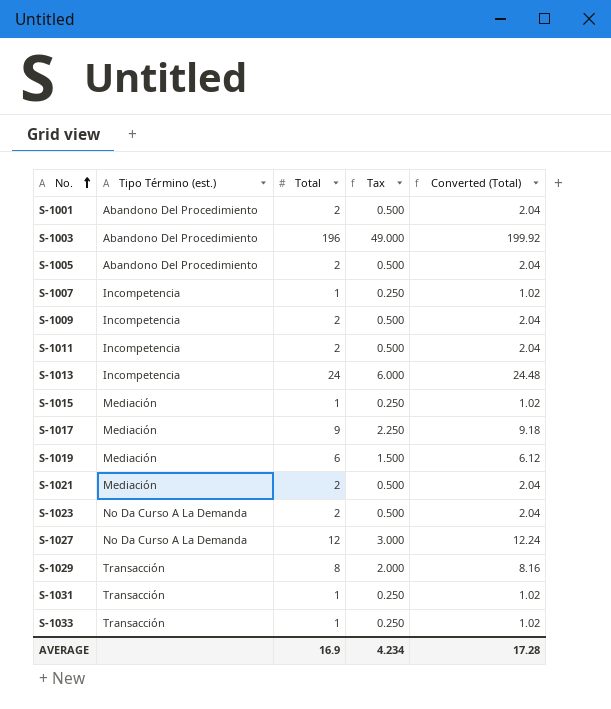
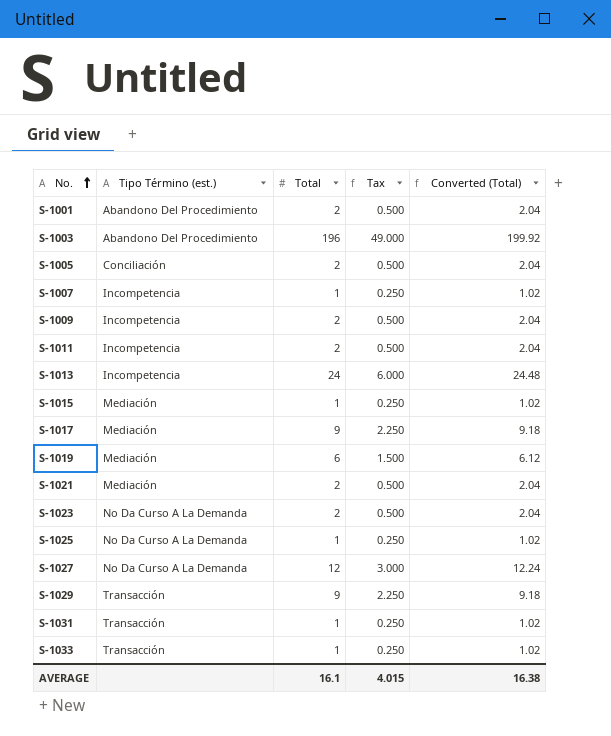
S-1005 | Tipo Término (est.): Abandono Del Procedimiento -> Conciliación
row S-1025: none -> No Da Curso A La Demanda | 1 | 0.250 | 1.02
S-1029 | Total: 8 -> 9
S-1029 | Tax: 2.000 -> 2.250
S-1029 | Converted (Total): 8.16 -> 9.18
AVERAGE | Total: 16.9 -> 16.1
AVERAGE | Tax: 4.234 -> 4.015
AVERAGE | Converted (Total): 17.28 -> 16.38

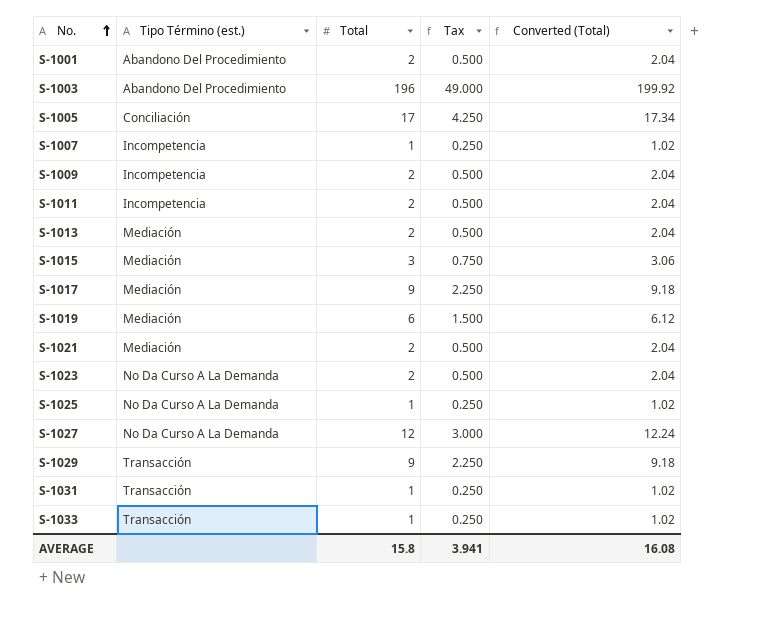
S-1005 | Total: 2 -> 17
S-1005 | Tax: 0.500 -> 4.250
S-1005 | Converted (Total): 2.04 -> 17.34
S-1013 | Tipo Término (est.): Incompetencia -> Mediación
S-1013 | Total: 24 -> 2
S-1013 | Tax: 6.000 -> 0.500
S-1013 | Converted (Total): 24.48 -> 2.04
S-1015 | Total: 1 -> 3
S-1015 | Tax: 0.250 -> 0.750
S-1015 | Converted (Total): 1.02 -> 3.06
AVERAGE | Total: 16.1 -> 15.8
AVERAGE | Tax: 4.015 -> 3.941
AVERAGE | Converted (Total): 16.38 -> 16.08

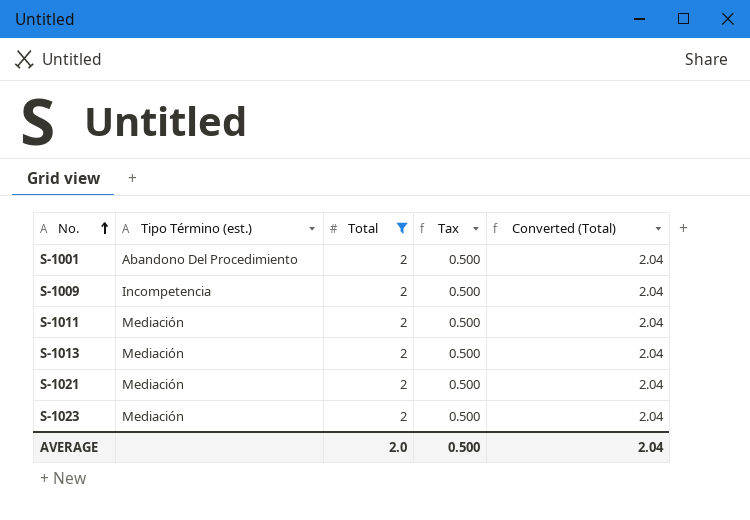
filter: none -> Total = 2
S-1011 | Tipo Término (est.): Incompetencia -> Mediación
S-1023 | Tipo Término (est.): No Da Curso A La Demanda -> Mediación
AVERAGE | Total: 15.8 -> 2.0
AVERAGE | Tax: 3.941 -> 0.500
AVERAGE | Converted (Total): 16.08 -> 2.04

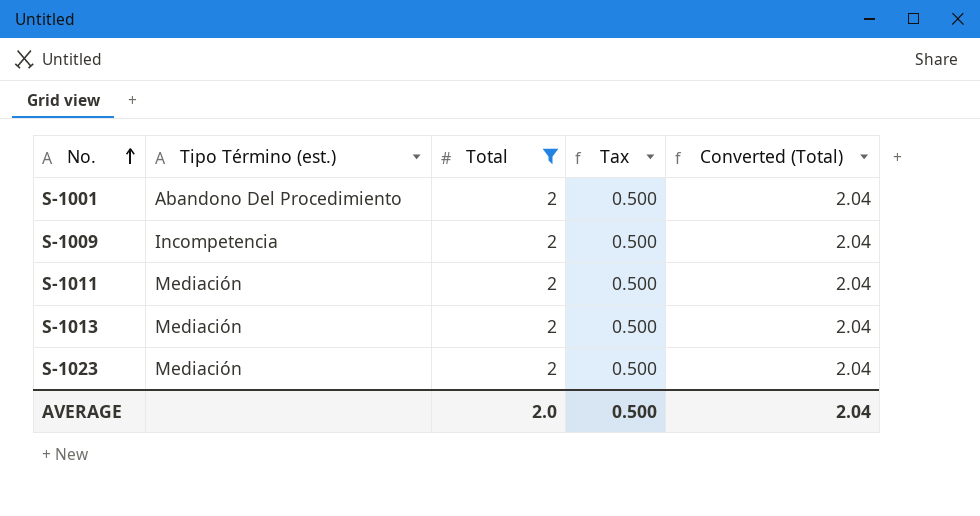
row S-1021: Mediación | 2 | 0.500 | 2.04 -> none

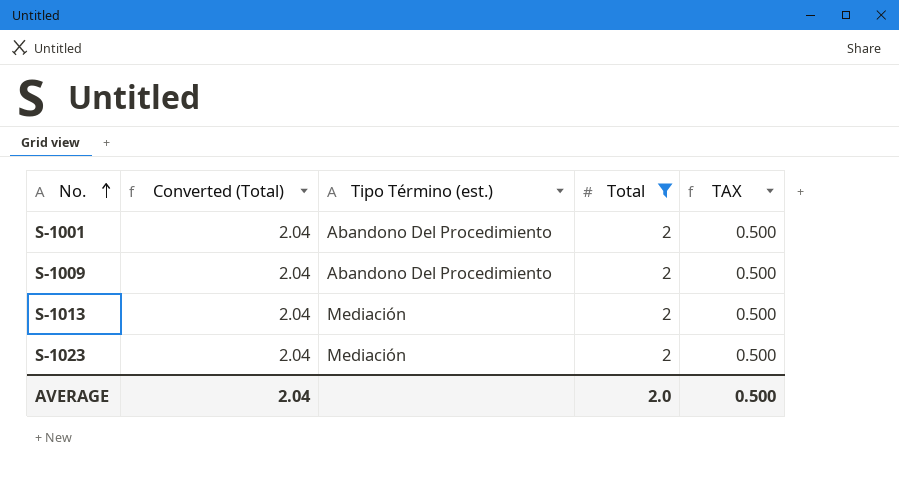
column Converted (Total) | position: 5 -> 2
column name: Tax -> TAX
row S-1011: Mediación | 2 | 0.500 | 2.04 -> none
S-1009 | Tipo Término (est.): Incompetencia -> Abandono Del Procedimiento

